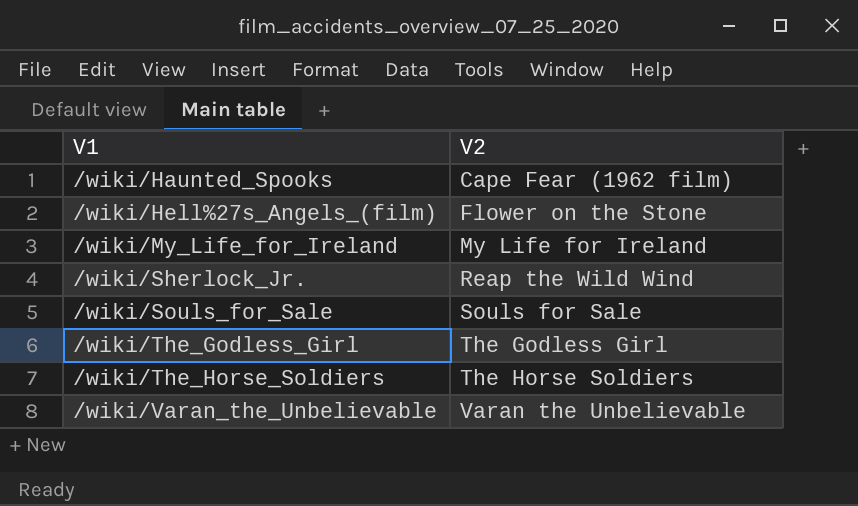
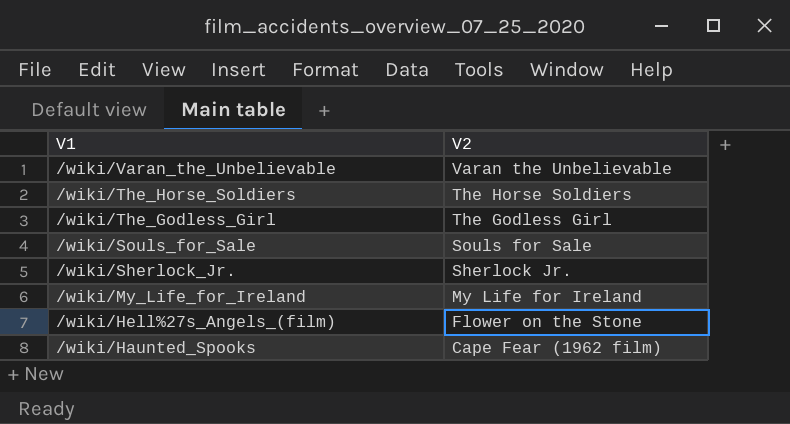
row order: V1 ascending -> V1 descending
/wiki/Sherlock_Jr. | V2: Reap the Wild Wind -> Sherlock Jr.

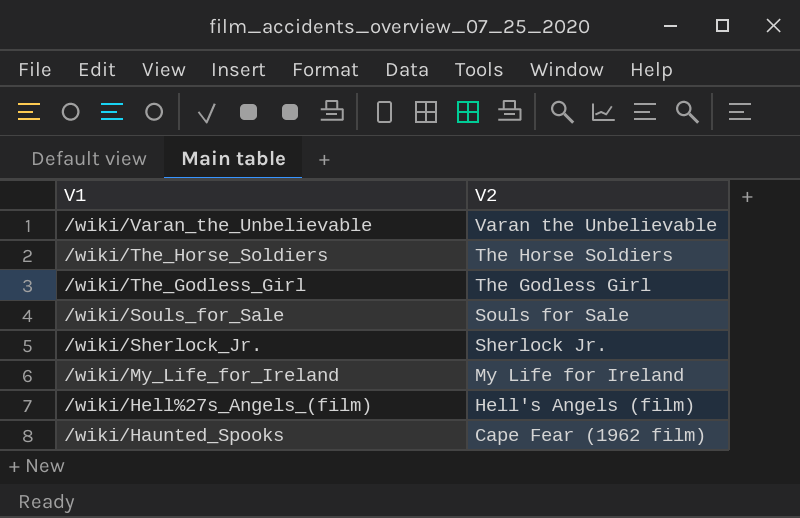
/wiki/Hell%27s_Angels_(film) | V2: Flower on the Stone -> Hell's Angels (film)

